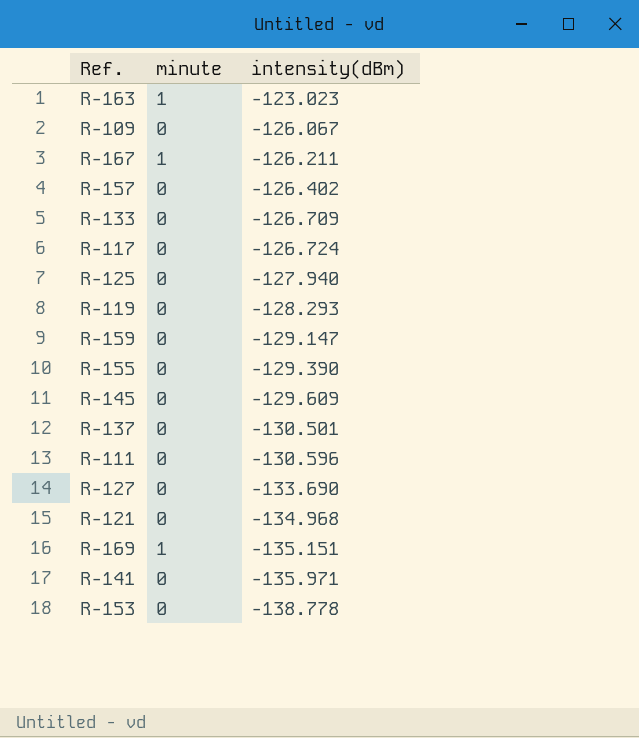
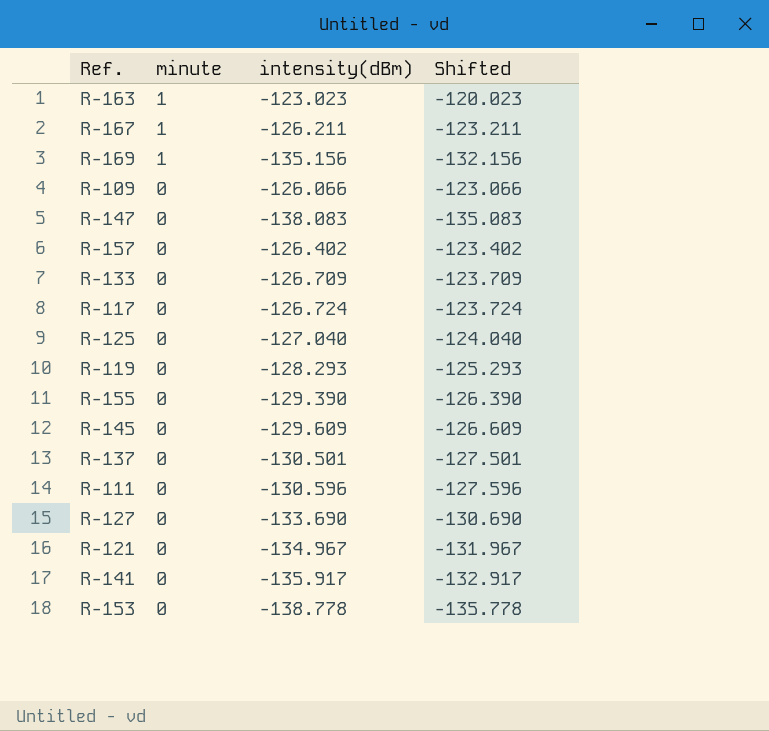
row order: intensity(dBm) descending -> minute descending
column Shifted | formula: none -> [intensity(dBm)] + 3
row R-159: 0 | -129.147 -> none
R-169 | intensity(dBm): -135.151 -> -135.156
R-109 | intensity(dBm): -126.067 -> -126.066
row R-147: none -> 0 | -138.083 | -135.083
R-125 | intensity(dBm): -127.940 -> -127.040
R-121 | intensity(dBm): -134.968 -> -134.967
R-141 | intensity(dBm): -135.971 -> -135.917

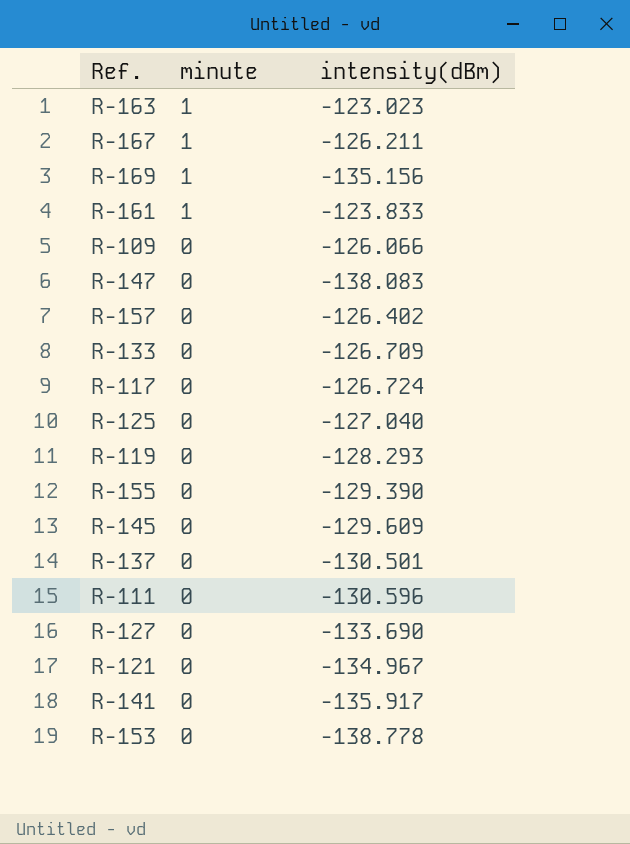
column Shifted | formula: [intensity(dBm)] + 3 -> none
row R-161: none -> 1 | -123.833

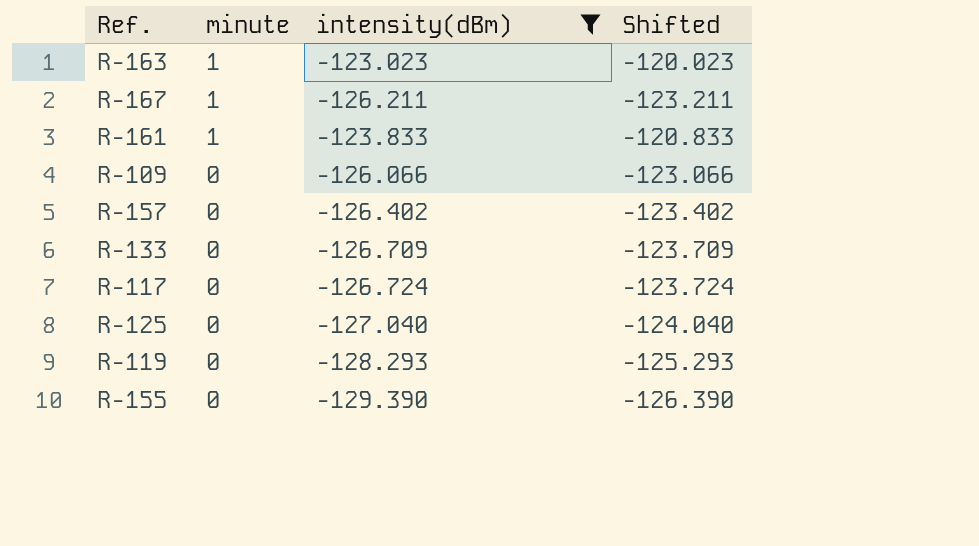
filter: none -> intensity(dBm) >= -129.390
column Shifted | formula: none -> [intensity(dBm)] + 3

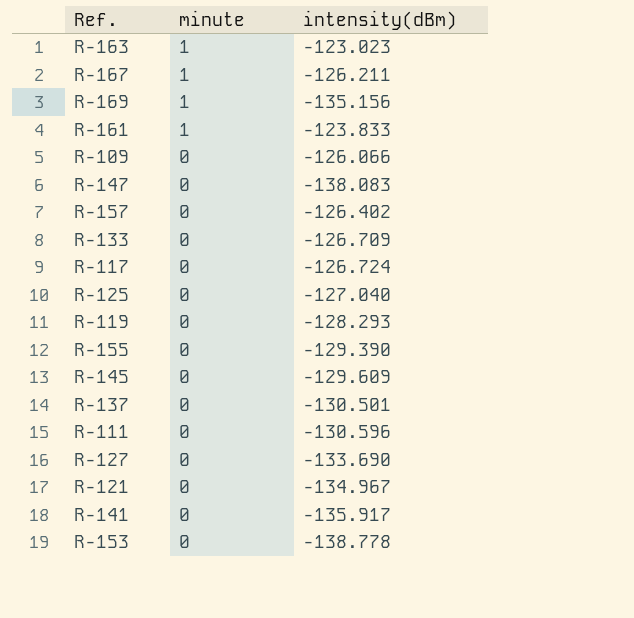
filter: intensity(dBm) >= -129.390 -> none
column Shifted | formula: [intensity(dBm)] + 3 -> none

